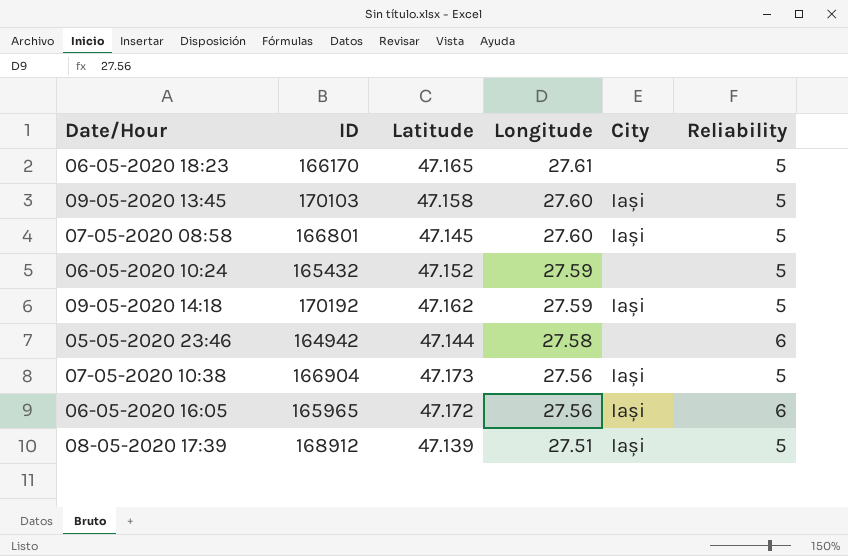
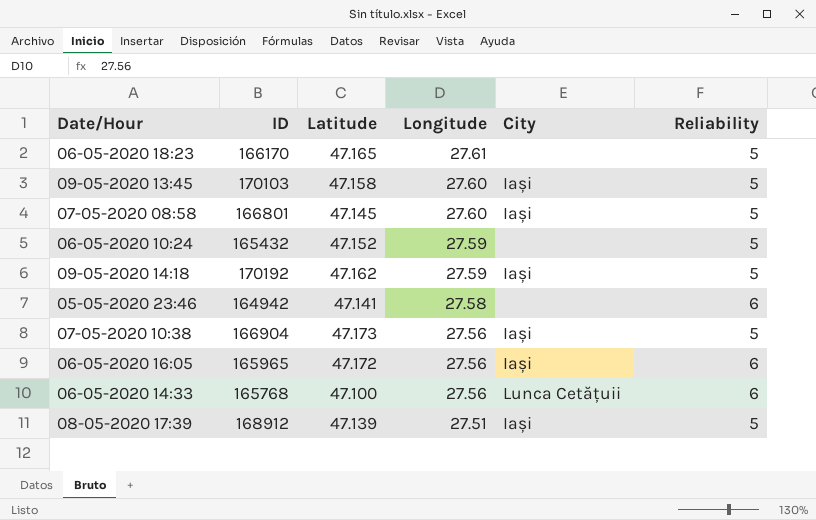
05-05-2020 23:46 | Latitude: 47.144 -> 47.141
row 06-05-2020 14:33: none -> 165768 | 47.100 | 27.56 | Lunca Cetățuii | 6

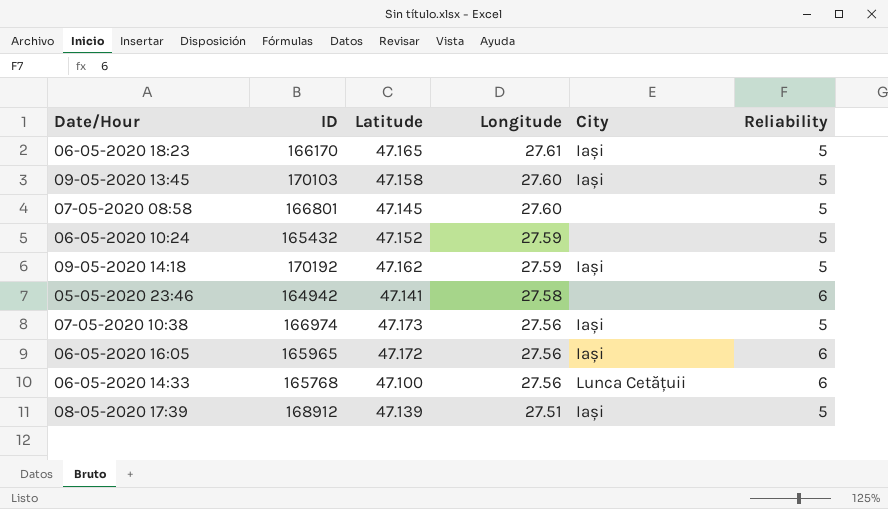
06-05-2020 18:23 | City: none -> Iași
07-05-2020 08:58 | City: Iași -> none
07-05-2020 10:38 | ID: 166904 -> 166974

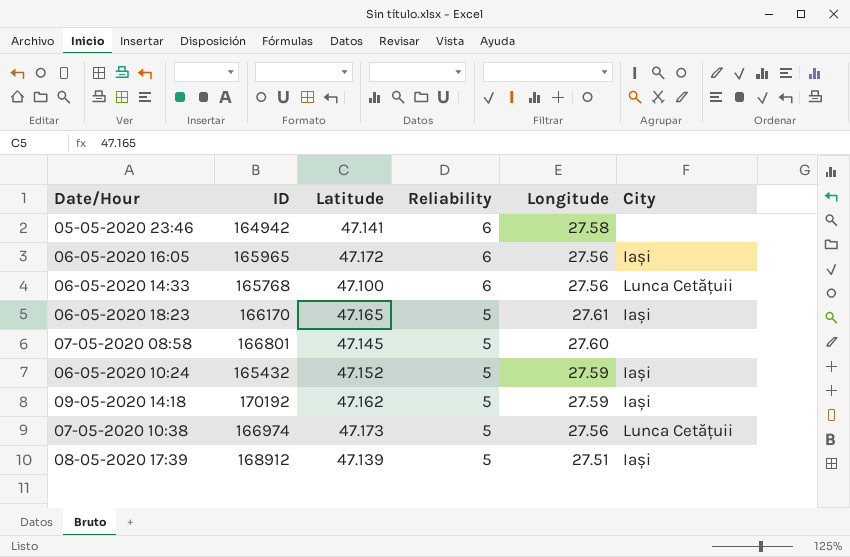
row order: Longitude descending -> Reliability descending
column Reliability | position: 6 -> 4
row 09-05-2020 13:45: 170103 | 47.158 | 27.60 | Iași | 5 -> none
06-05-2020 10:24 | City: none -> Iași
07-05-2020 10:38 | City: Iași -> Lunca Cetățuii

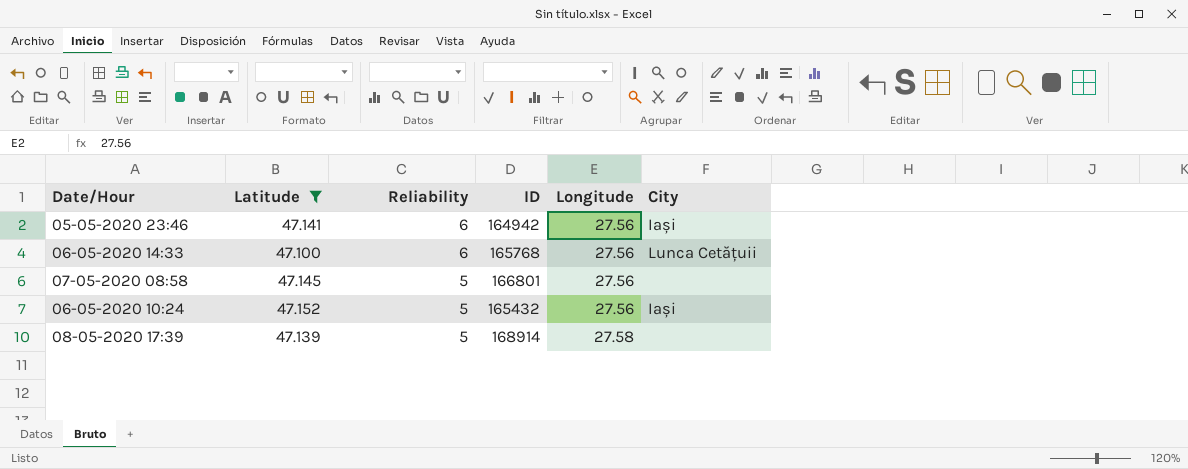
filter: none -> Latitude <= 47.152
column ID | position: 2 -> 4
05-05-2020 23:46 | Longitude: 27.58 -> 27.56
05-05-2020 23:46 | City: none -> Iași
07-05-2020 08:58 | Longitude: 27.60 -> 27.56
06-05-2020 10:24 | Longitude: 27.59 -> 27.56
08-05-2020 17:39 | ID: 168912 -> 168914
08-05-2020 17:39 | Longitude: 27.51 -> 27.58
08-05-2020 17:39 | City: Iași -> none

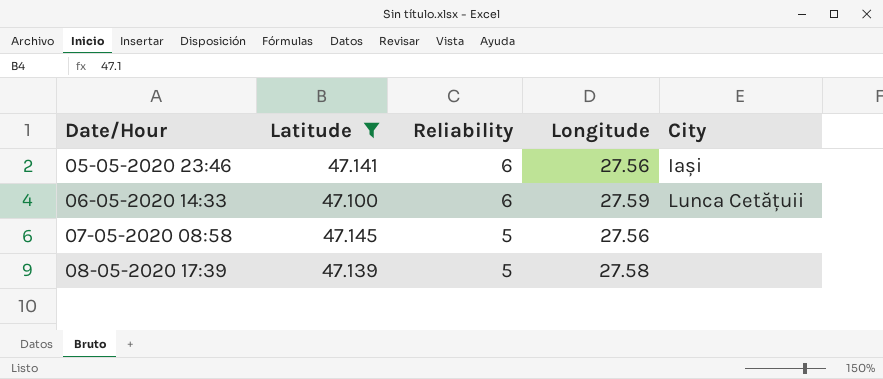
column ID | position: 4 -> none
row 06-05-2020 10:24: 47.152 | 5 | 165432 | 27.56 | Iași -> none
06-05-2020 14:33 | Longitude: 27.56 -> 27.59

